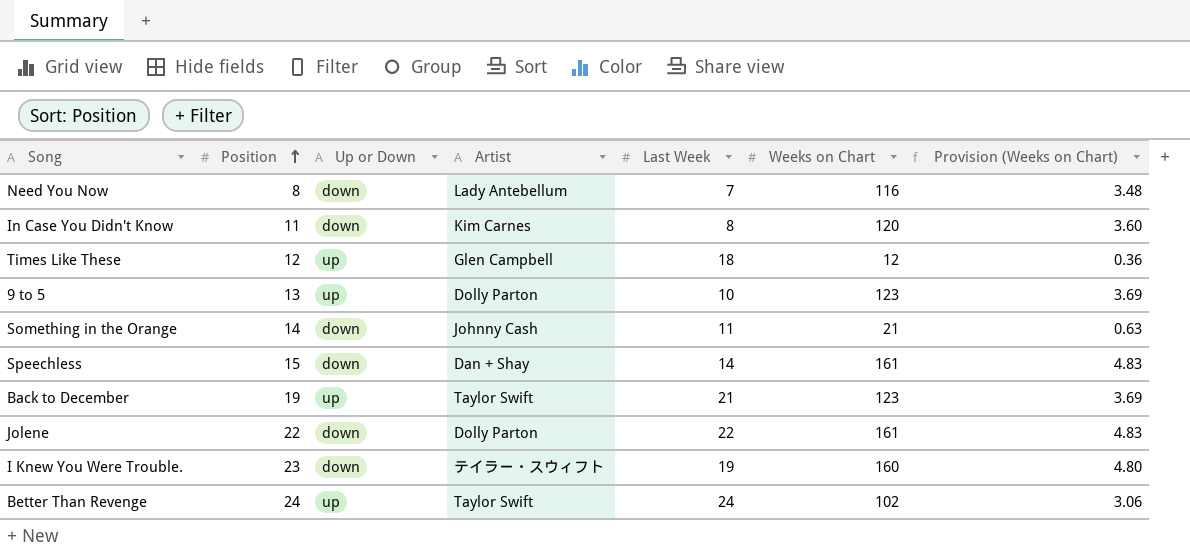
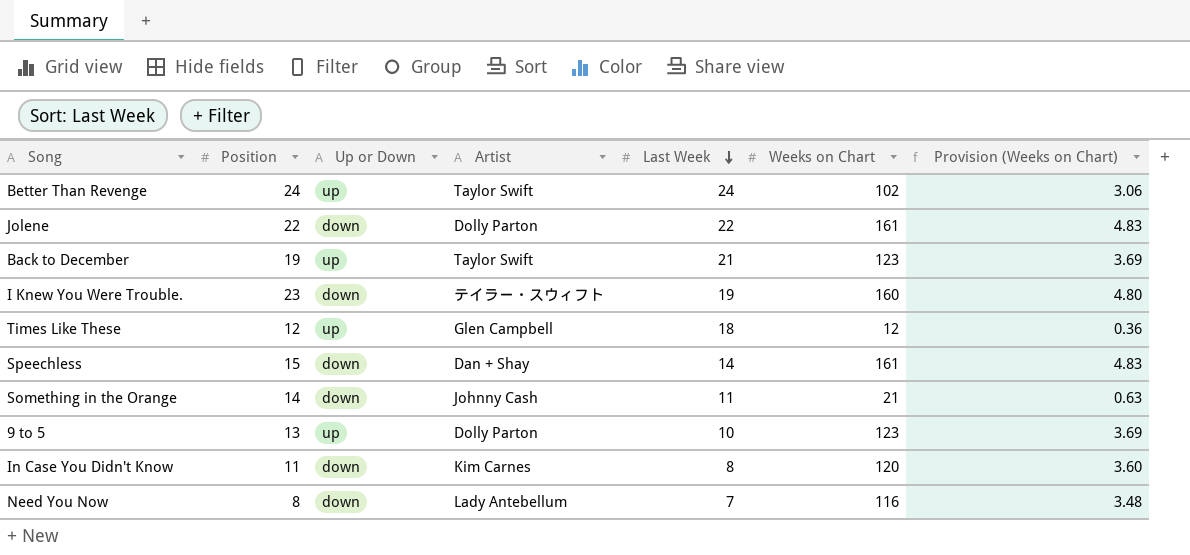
row order: Position ascending -> Last Week descending

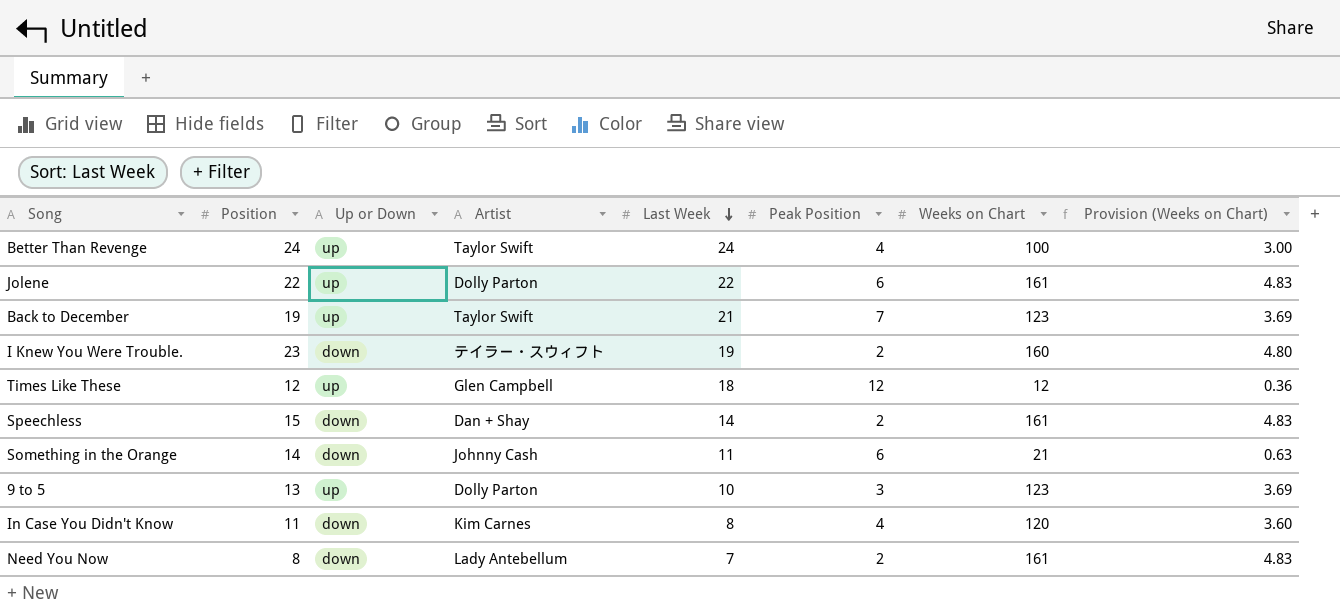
column Peak Position | position: none -> 6
Better Than Revenge | Weeks on Chart: 102 -> 100
Better Than Revenge | Provision (Weeks on Chart): 3.06 -> 3.00
Jolene | Up or Down: down -> up
Need You Now | Weeks on Chart: 116 -> 161
Need You Now | Provision (Weeks on Chart): 3.48 -> 4.83

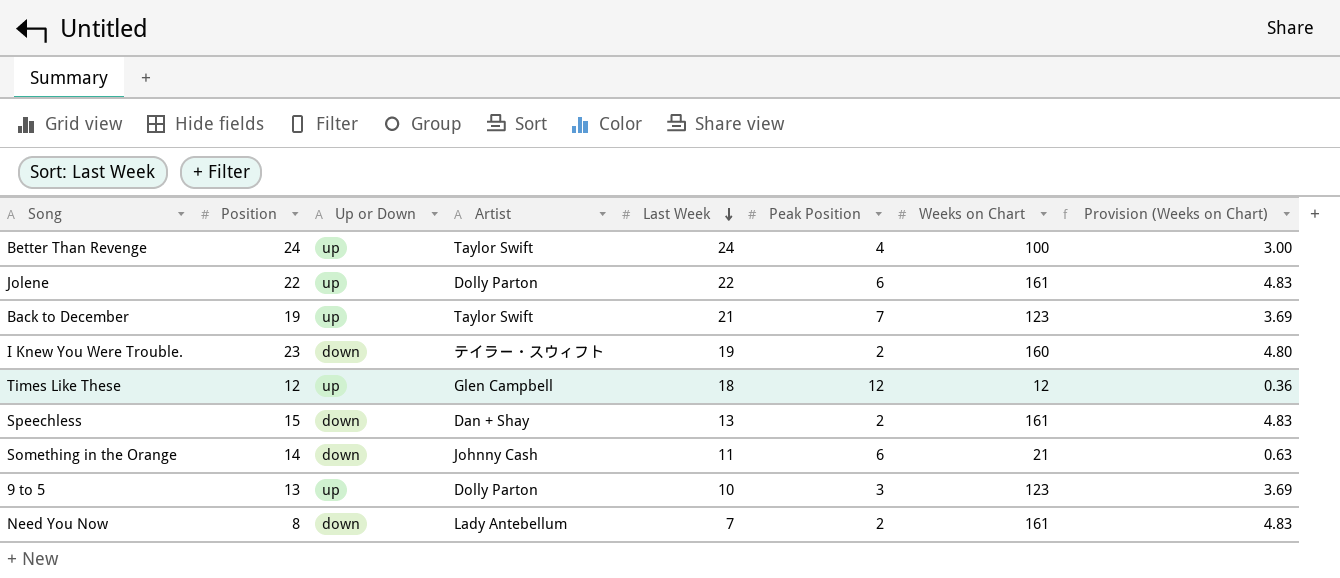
row In Case You Didn't Know: 11 | down | Kim Carnes | 8 | 4 | 120 | 3.60 -> none
Speechless | Last Week: 14 -> 13

